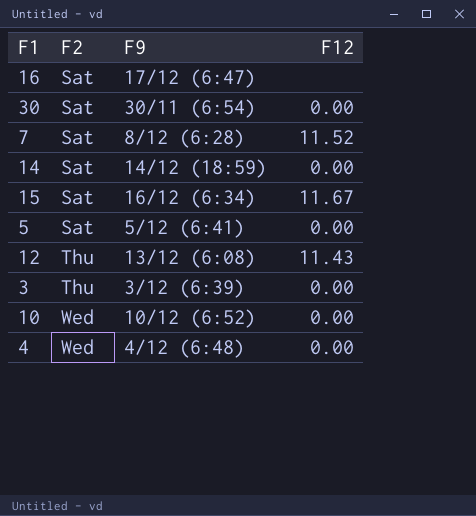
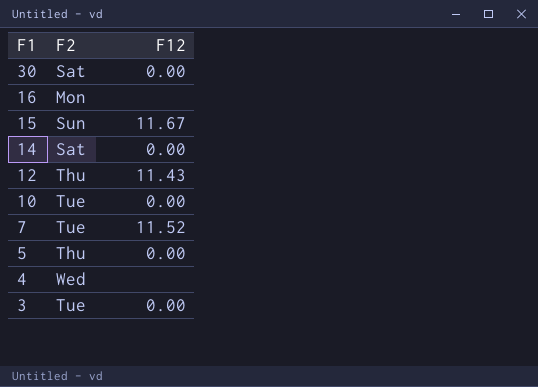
row order: F2 ascending -> F1 descending
column F9 | position: 3 -> none
16 | F2: Sat -> Mon
15 | F2: Sat -> Sun
10 | F2: Wed -> Tue
7 | F2: Sat -> Tue
5 | F2: Sat -> Thu
4 | F12: 0.00 -> none
3 | F2: Thu -> Tue

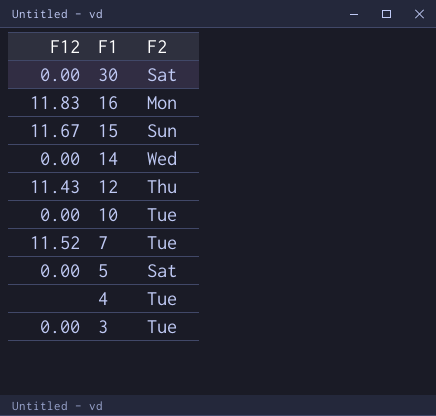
column F12 | position: 3 -> 1
16 | F12: none -> 11.83
14 | F2: Sat -> Wed
5 | F2: Thu -> Sat
4 | F2: Wed -> Tue

